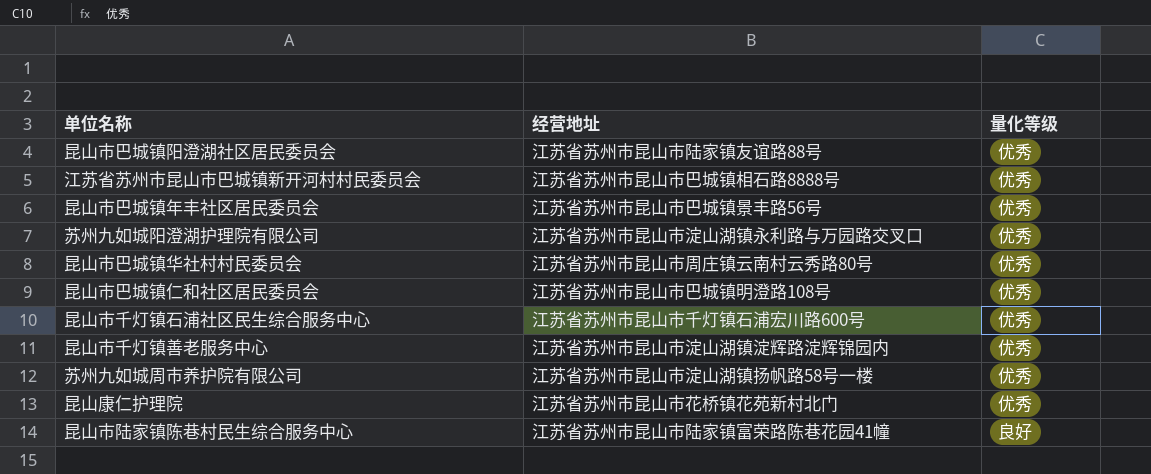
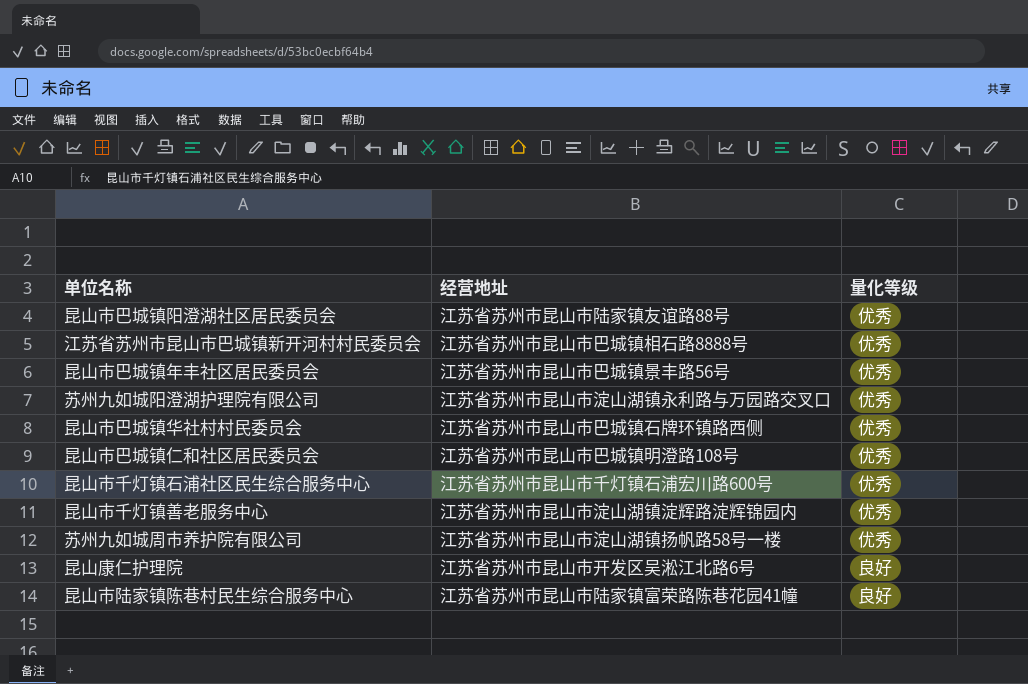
昆山市巴城镇华社村村民委员会 | 经营地址: 江苏省苏州市昆山市周庄镇云南村云秀路80号 -> 江苏省苏州市昆山市巴城镇石牌环镇路西侧
昆山康仁护理院 | 经营地址: 江苏省苏州市昆山市花桥镇花苑新村北门 -> 江苏省苏州市昆山市开发区吴淞江北路6号
昆山康仁护理院 | 量化等级: 优秀 -> 良好

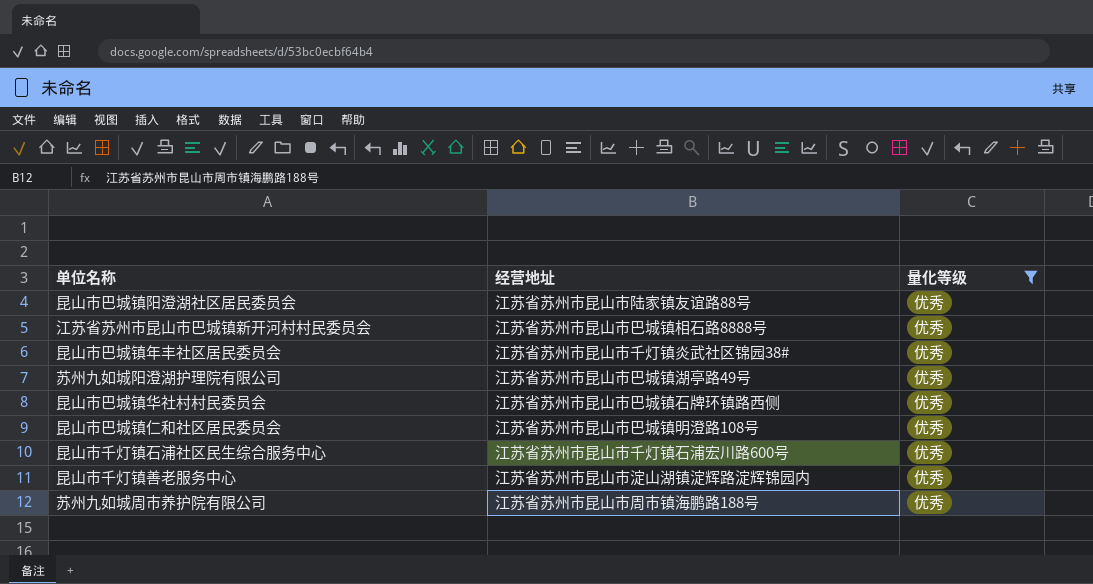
filter: none -> 量化等级 = 优秀
昆山市巴城镇年丰社区居民委员会 | 经营地址: 江苏省苏州市昆山市巴城镇景丰路56号 -> 江苏省苏州市昆山市千灯镇炎武社区锦园38#
苏州九如城阳澄湖护理院有限公司 | 经营地址: 江苏省苏州市昆山市淀山湖镇永利路与万园路交叉口 -> 江苏省苏州市昆山市巴城镇湖亭路49号
苏州九如城周市养护院有限公司 | 经营地址: 江苏省苏州市昆山市淀山湖镇扬帆路58号一楼 -> 江苏省苏州市昆山市周市镇海鹏路188号

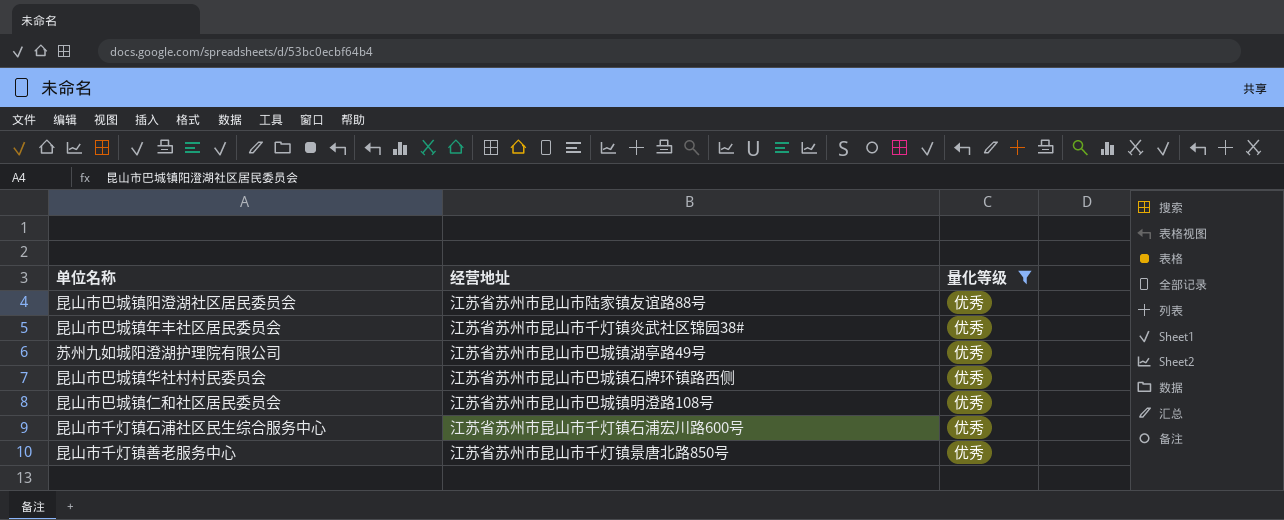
row 江苏省苏州市昆山市巴城镇新开河村村民委员会: 江苏省苏州市昆山市巴城镇相石路8888号 | 优秀 -> none
row 苏州九如城周市养护院有限公司: 江苏省苏州市昆山市周市镇海鹏路188号 | 优秀 -> none
昆山市千灯镇善老服务中心 | 经营地址: 江苏省苏州市昆山市淀山湖镇淀辉路淀辉锦园内 -> 江苏省苏州市昆山市千灯镇景唐北路850号

